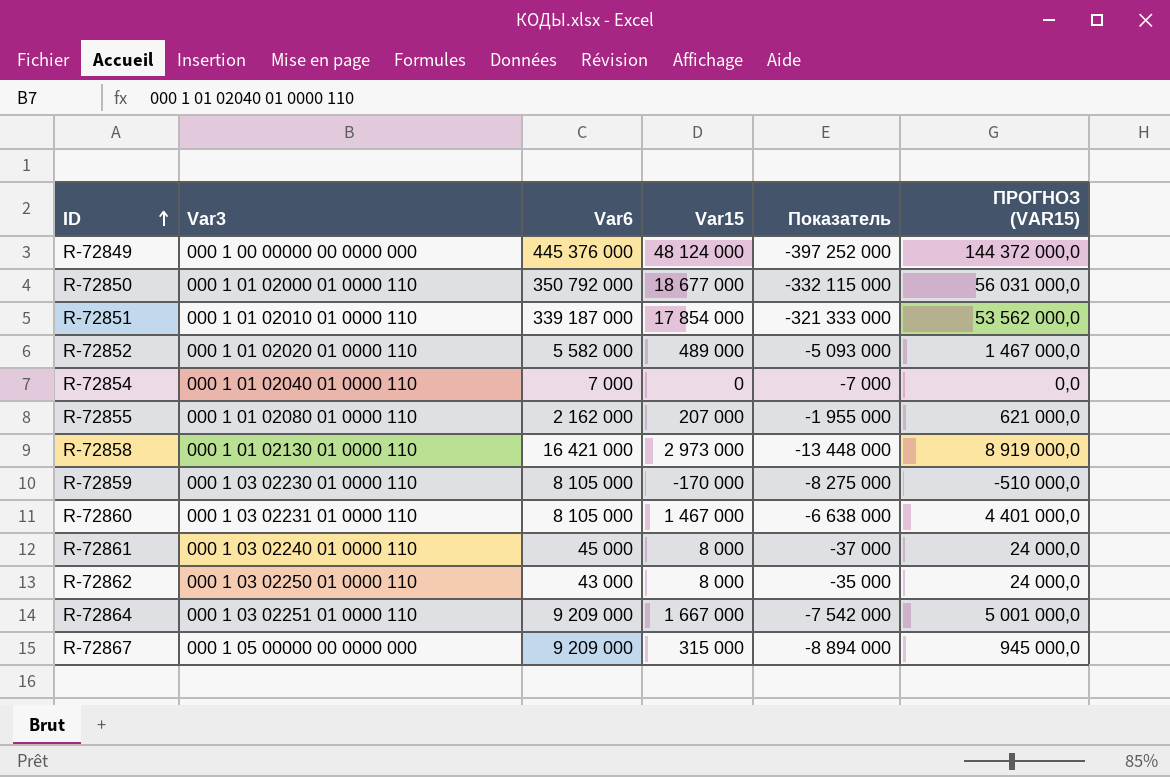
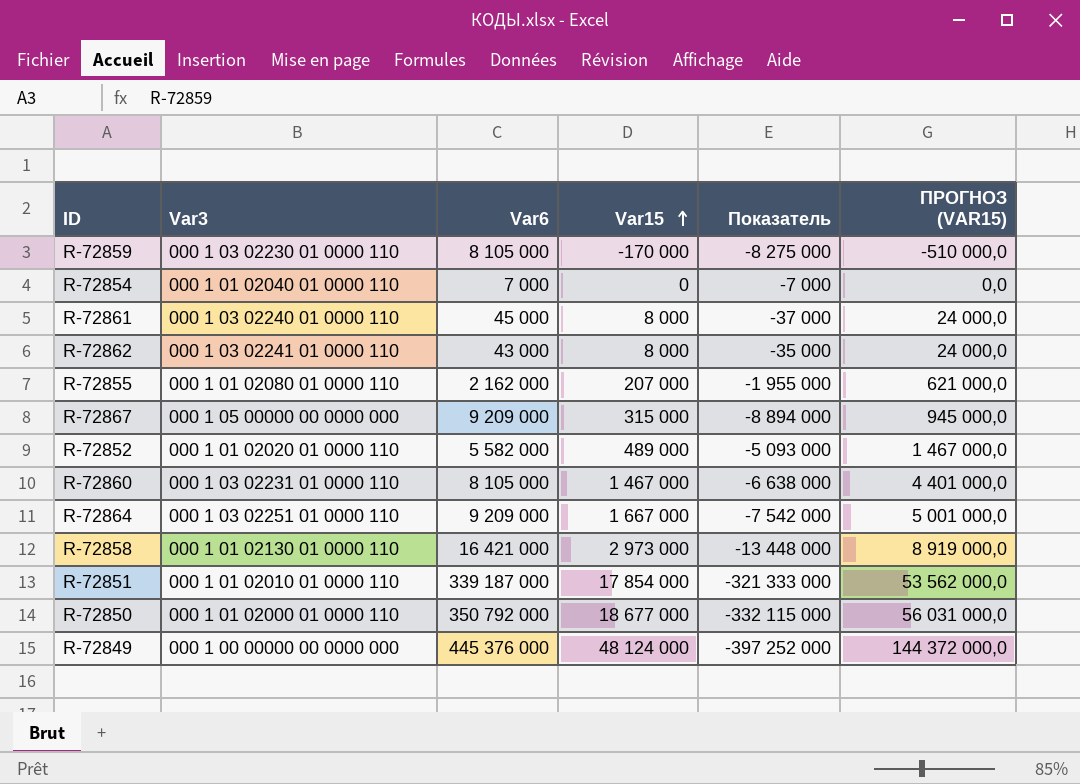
row order: ID ascending -> Var15 ascending
R-72862 | Var3: 000 1 03 02250 01 0000 110 -> 000 1 03 02241 01 0000 110

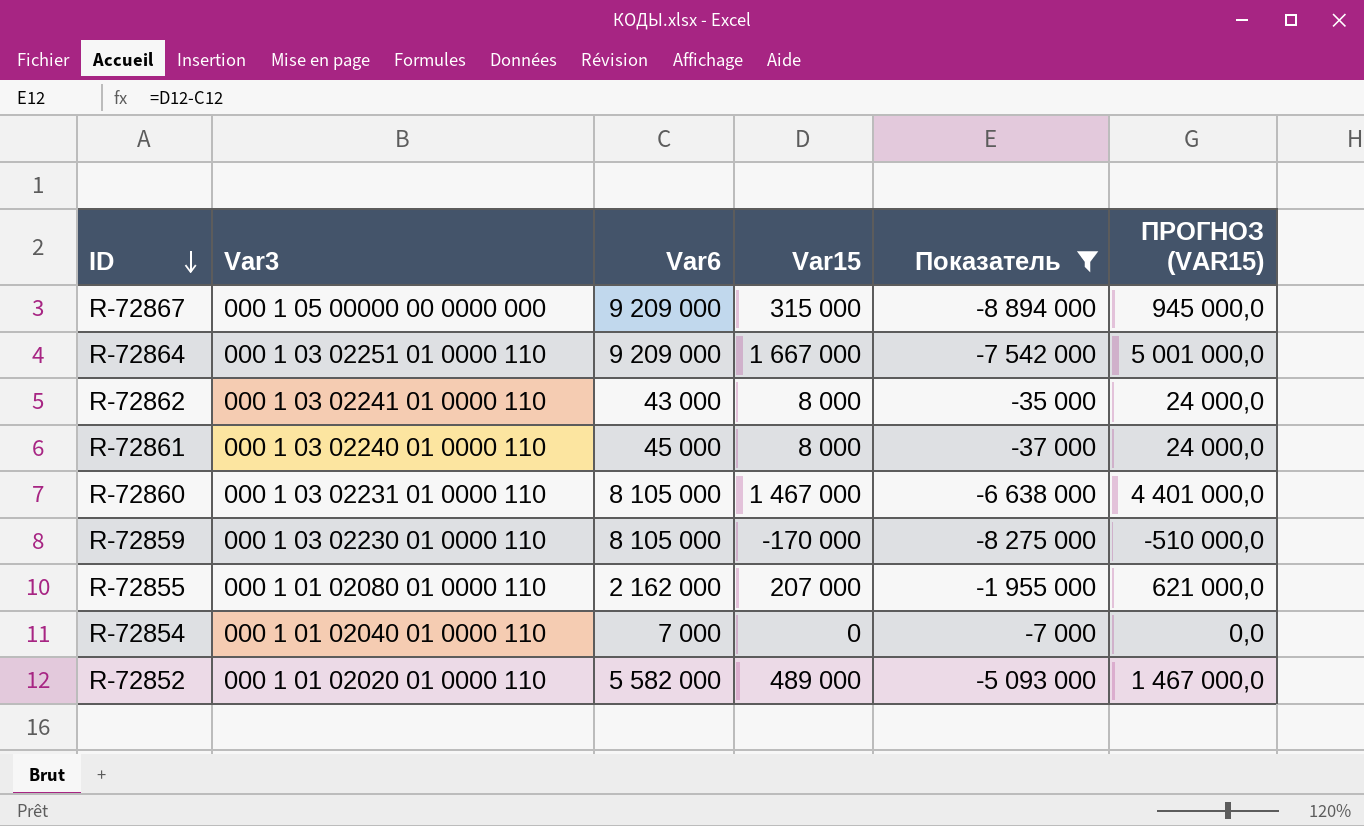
filter: none -> Показатель >= -8 894 000
row order: Var15 ascending -> ID descending

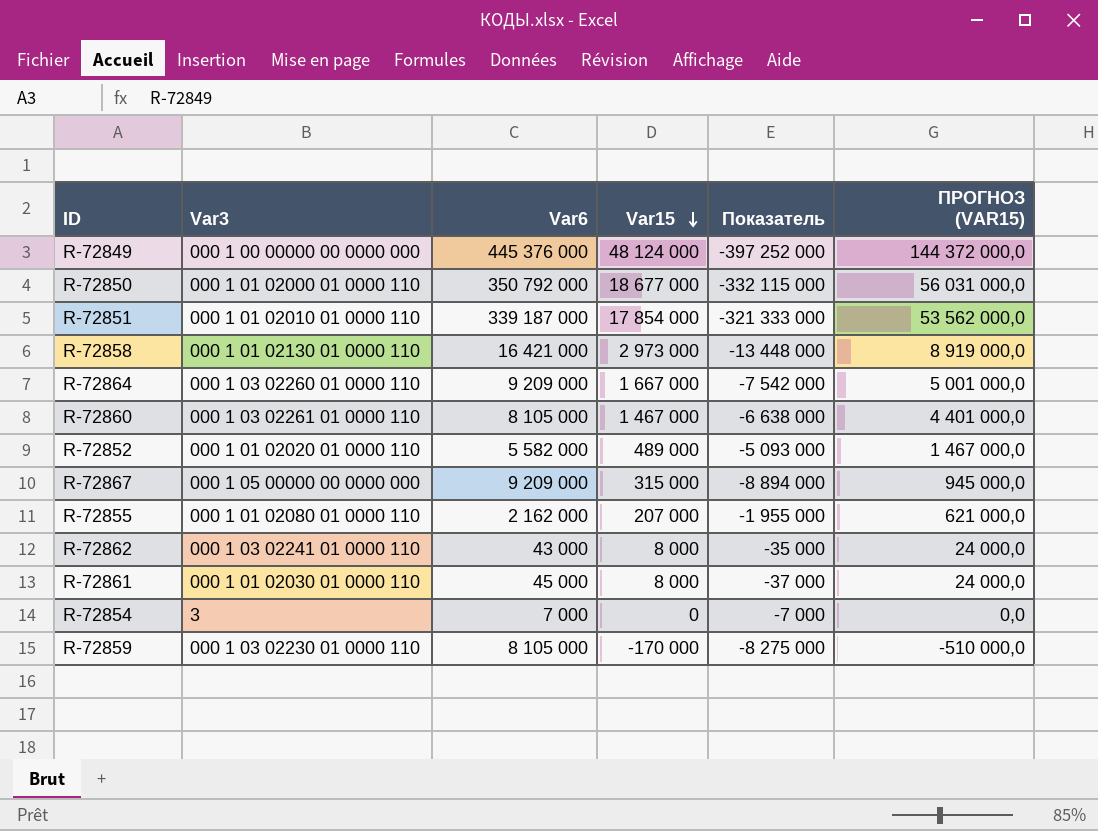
filter: Показатель >= -8 894 000 -> none
row order: ID descending -> Var15 descending
R-72864 | Var3: 000 1 03 02251 01 0000 110 -> 000 1 03 02260 01 0000 110
R-72860 | Var3: 000 1 03 02231 01 0000 110 -> 000 1 03 02261 01 0000 110
R-72861 | Var3: 000 1 03 02240 01 0000 110 -> 000 1 01 02030 01 0000 110
R-72854 | Var3: 000 1 01 02040 01 0000 110 -> 3

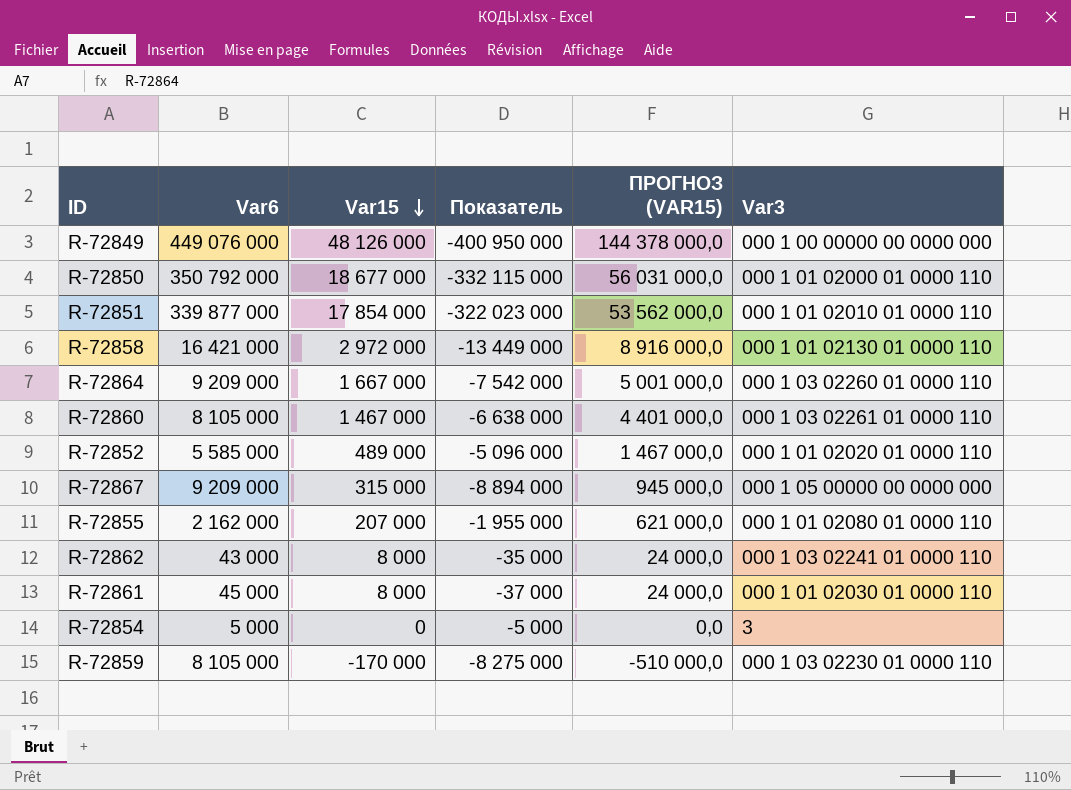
column Var3 | position: 2 -> 6
R-72849 | Var6: 445 376 000 -> 449 076 000
R-72849 | Var15: 48 124 000 -> 48 126 000
R-72849 | Показатель: -397 252 000 -> -400 950 000
R-72849 | ПРОГНОЗ (VAR15): 144 372 000,0 -> 144 378 000,0
R-72851 | Var6: 339 187 000 -> 339 877 000
R-72851 | Показатель: -321 333 000 -> -322 023 000
R-72858 | Var15: 2 973 000 -> 2 972 000
R-72858 | Показатель: -13 448 000 -> -13 449 000
R-72858 | ПРОГНОЗ (VAR15): 8 919 000,0 -> 8 916 000,0
R-72852 | Var6: 5 582 000 -> 5 585 000
R-72852 | Показатель: -5 093 000 -> -5 096 000
R-72854 | Var6: 7 000 -> 5 000
R-72854 | Показатель: -7 000 -> -5 000

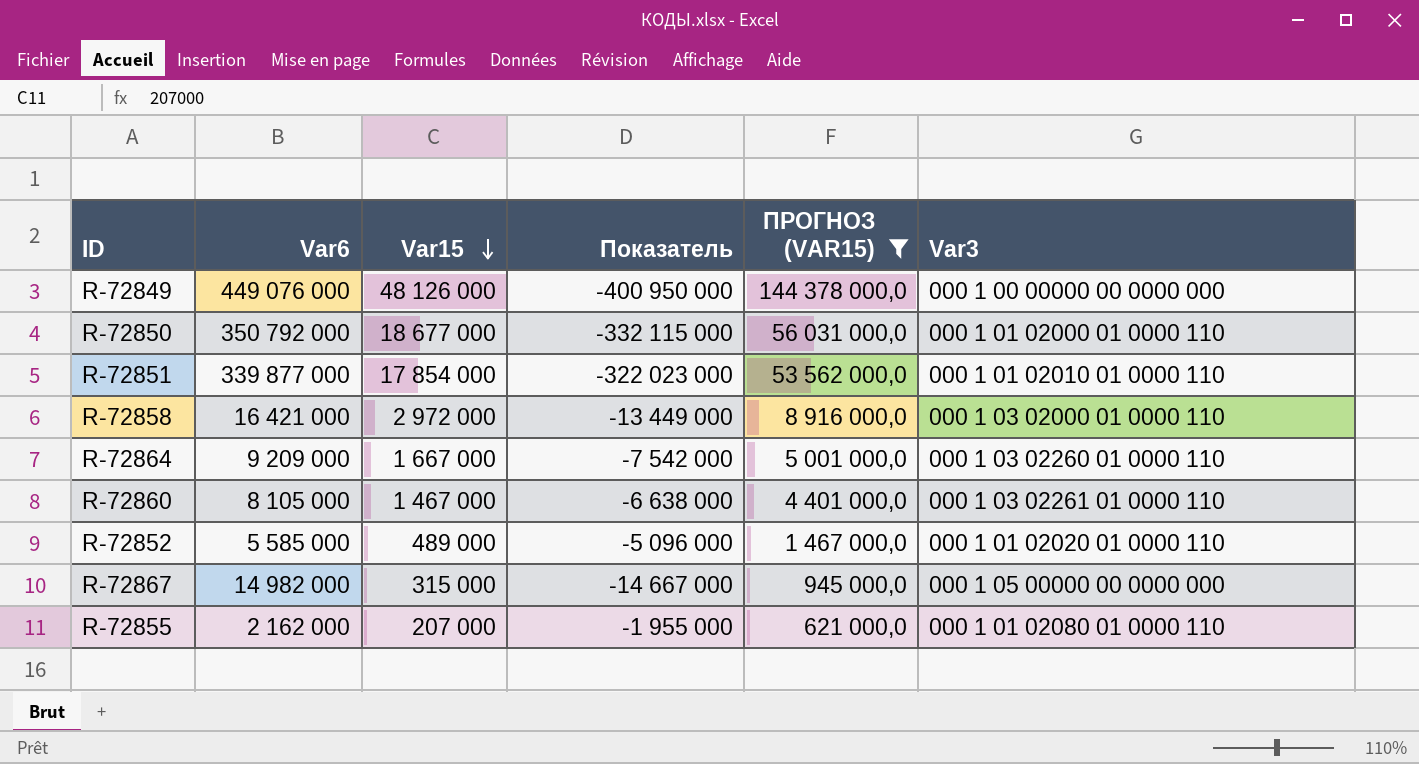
filter: none -> ПРОГНОЗ (VAR15) >= 621 000,0
R-72858 | Var3: 000 1 01 02130 01 0000 110 -> 000 1 03 02000 01 0000 110
R-72867 | Var6: 9 209 000 -> 14 982 000
R-72867 | Показатель: -8 894 000 -> -14 667 000

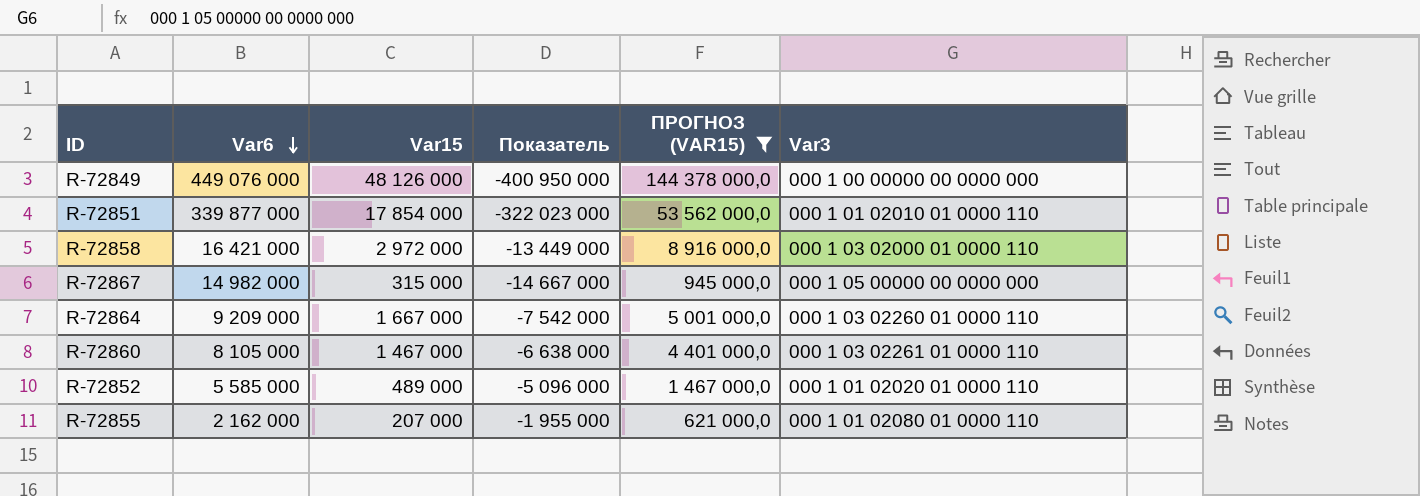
row order: Var15 descending -> Var6 descending
row R-72850: 350 792 000 | 18 677 000 | -332 115 000 | 56 031 000,0 | 000 1 01 02000 01 0000 110 -> none

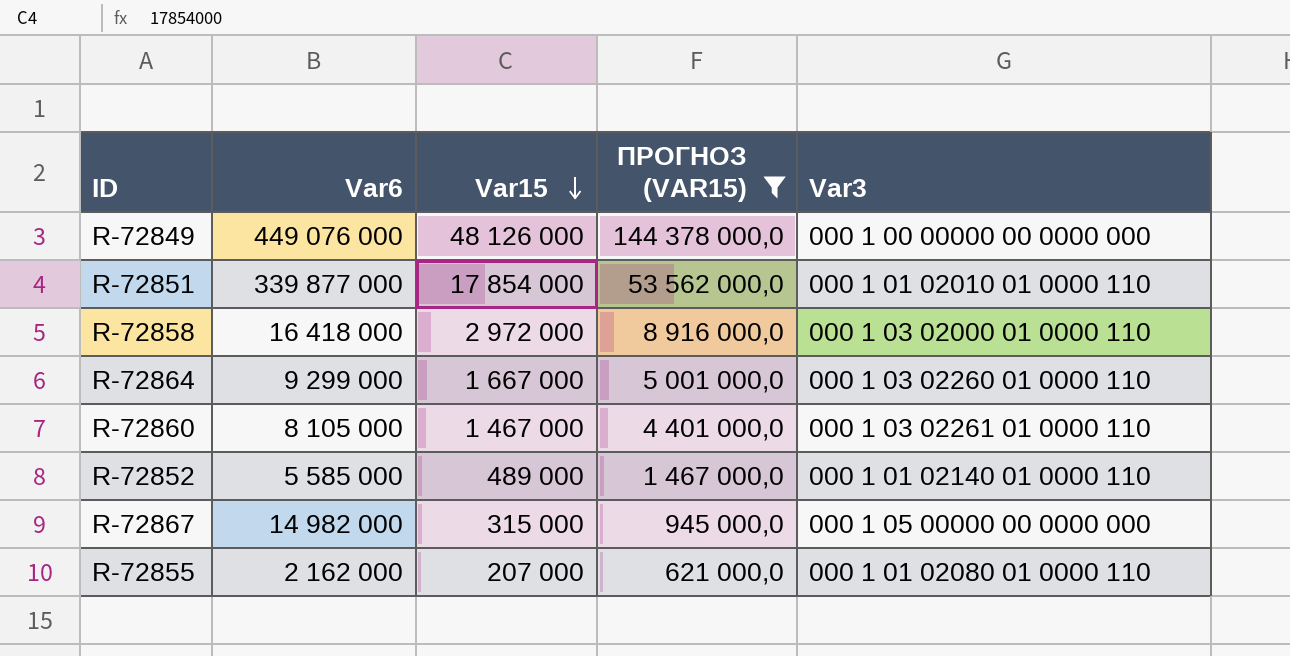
row order: Var6 descending -> Var15 descending
column Показатель | formula: [Var15] - [Var6] -> none
R-72858 | Var6: 16 421 000 -> 16 418 000
R-72864 | Var6: 9 209 000 -> 9 299 000
R-72852 | Var3: 000 1 01 02020 01 0000 110 -> 000 1 01 02140 01 0000 110

